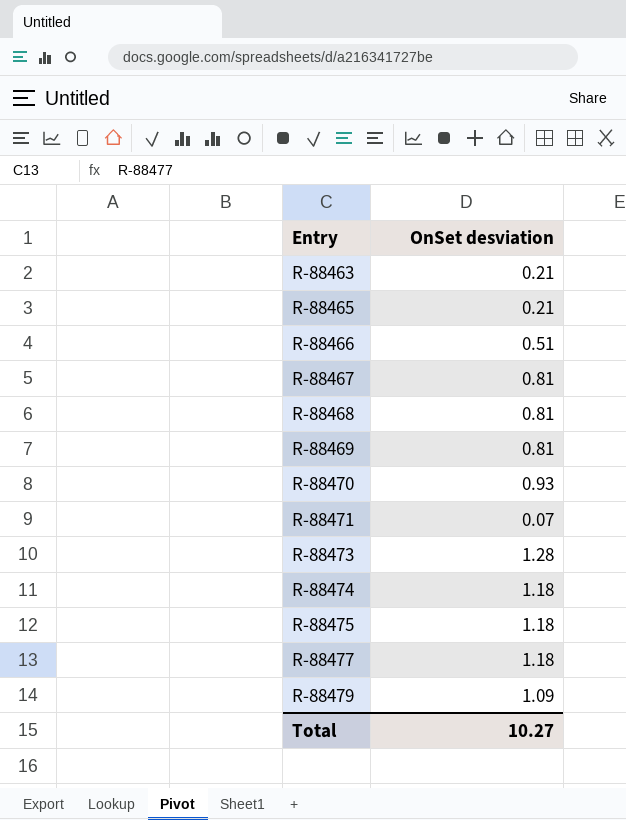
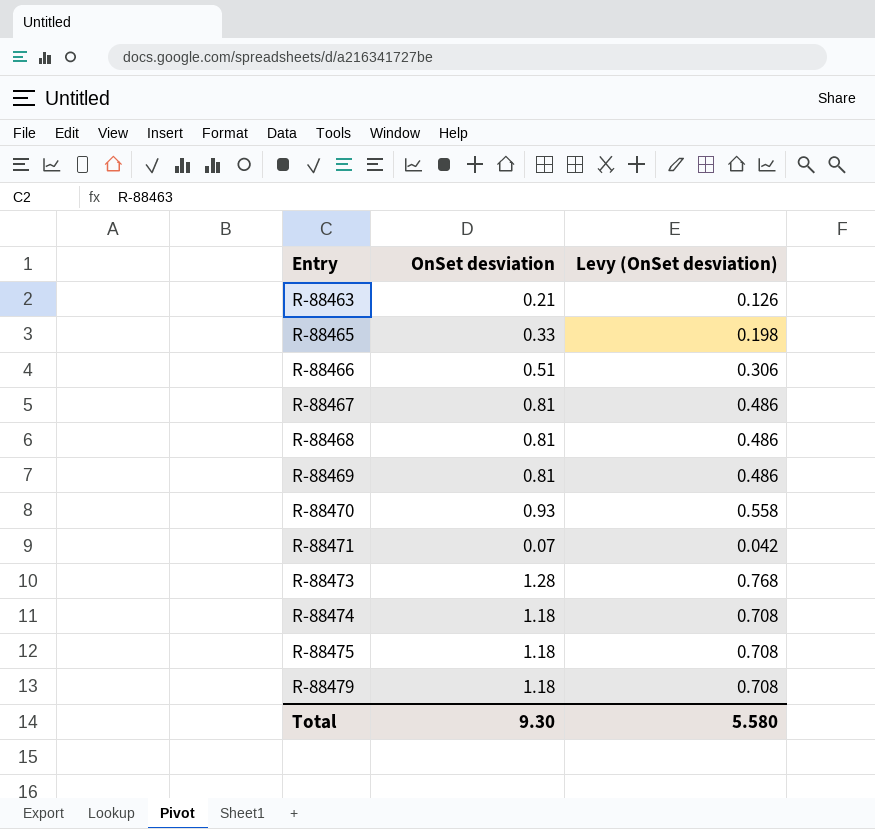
column Levy (OnSet desviation) | formula: none -> [OnSet desviation] * 0.6
row R-88477: 1.18 -> none
R-88465 | OnSet desviation: 0.21 -> 0.33
R-88479 | OnSet desviation: 1.09 -> 1.18
Total | OnSet desviation: 10.27 -> 9.30

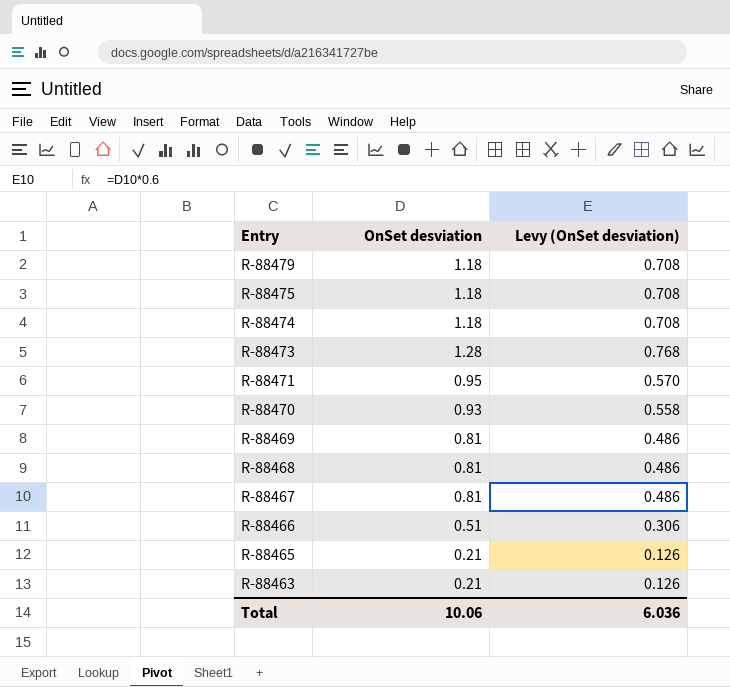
row order: Entry ascending -> Entry descending
R-88471 | OnSet desviation: 0.07 -> 0.95
R-88471 | Levy (OnSet desviation): 0.042 -> 0.570
R-88465 | OnSet desviation: 0.33 -> 0.21
R-88465 | Levy (OnSet desviation): 0.198 -> 0.126
Total | OnSet desviation: 9.30 -> 10.06
Total | Levy (OnSet desviation): 5.580 -> 6.036

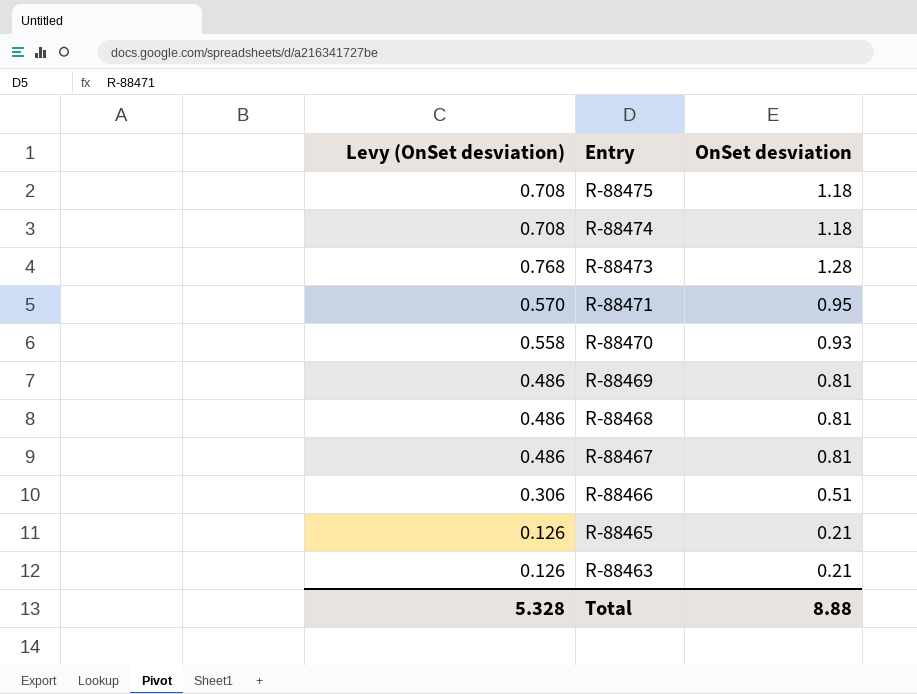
column Levy (OnSet desviation) | position: 3 -> 1
row R-88479: 1.18 | 0.708 -> none
Total | Levy (OnSet desviation): 6.036 -> 5.328
Total | OnSet desviation: 10.06 -> 8.88

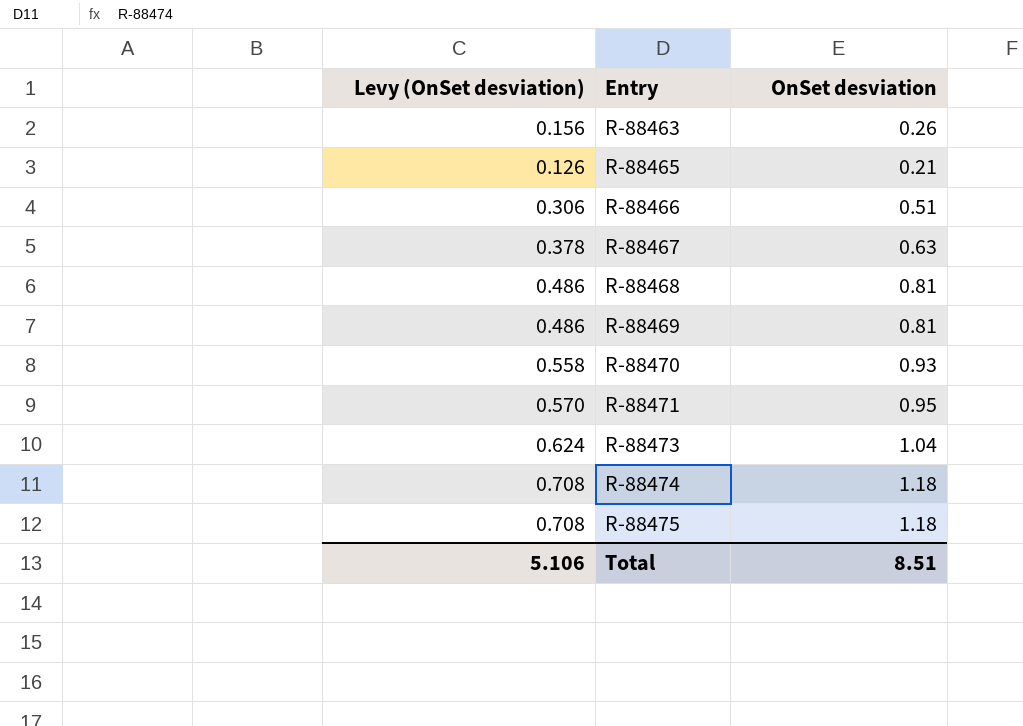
row order: Entry descending -> Entry ascending
R-88463 | Levy (OnSet desviation): 0.126 -> 0.156
R-88463 | OnSet desviation: 0.21 -> 0.26
R-88467 | Levy (OnSet desviation): 0.486 -> 0.378
R-88467 | OnSet desviation: 0.81 -> 0.63
R-88473 | Levy (OnSet desviation): 0.768 -> 0.624
R-88473 | OnSet desviation: 1.28 -> 1.04
Total | Levy (OnSet desviation): 5.328 -> 5.106
Total | OnSet desviation: 8.88 -> 8.51

